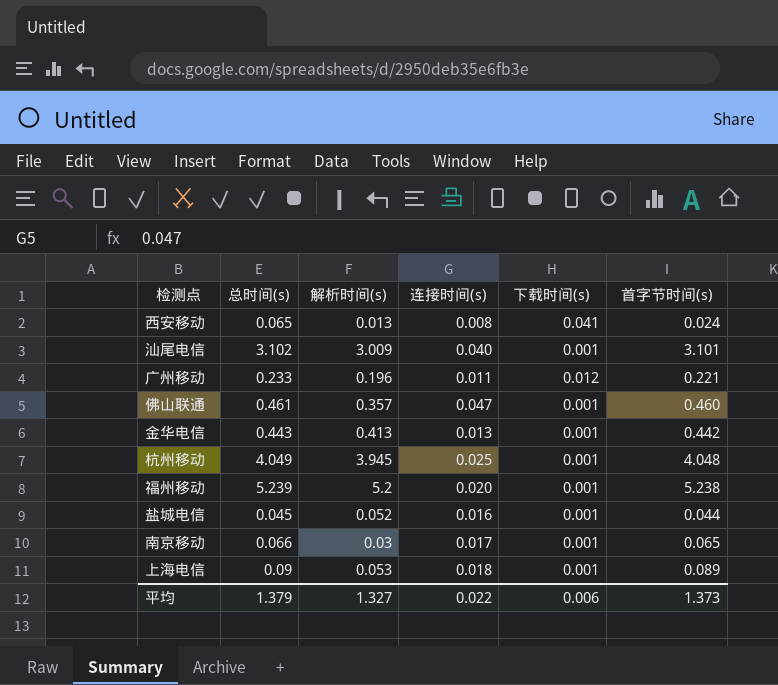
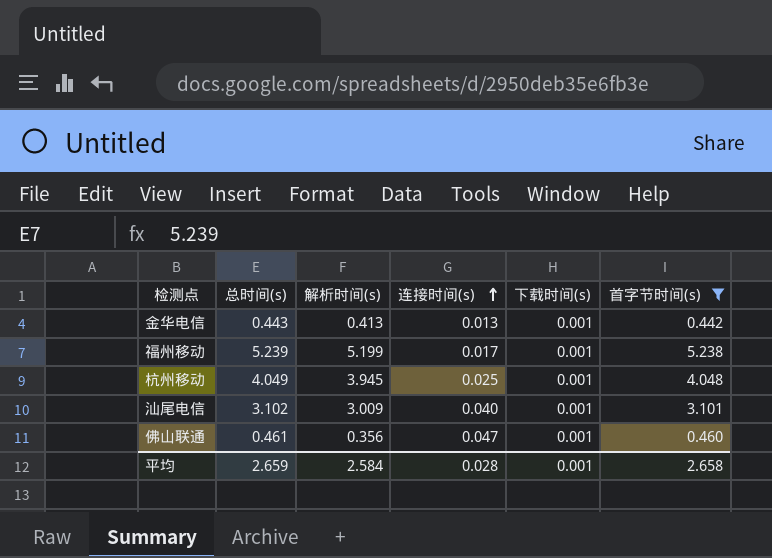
filter: none -> 首字节时间(s) >= 0.442
row order: none -> 连接时间(s) ascending
福州移动 | 解析时间(s): 5.2 -> 5.199
福州移动 | 连接时间(s): 0.020 -> 0.017
佛山联通 | 解析时间(s): 0.357 -> 0.356
平均 | 总时间(s): 1.379 -> 2.659
平均 | 解析时间(s): 1.327 -> 2.584
平均 | 连接时间(s): 0.022 -> 0.028
平均 | 下载时间(s): 0.006 -> 0.001
平均 | 首字节时间(s): 1.373 -> 2.658

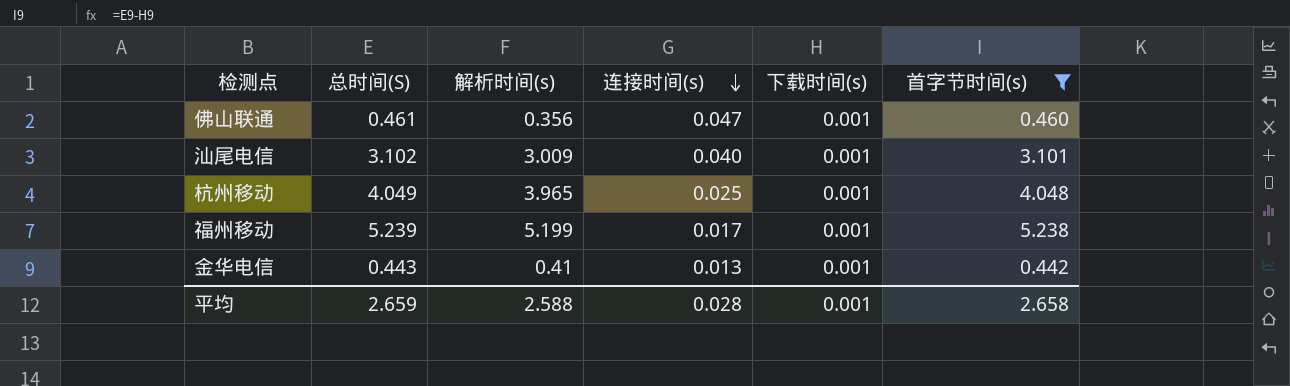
row order: 连接时间(s) ascending -> 连接时间(s) descending
column name: 总时间(s) -> 总时间(S)
杭州移动 | 解析时间(s): 3.945 -> 3.965
金华电信 | 解析时间(s): 0.413 -> 0.41
平均 | 解析时间(s): 2.584 -> 2.588

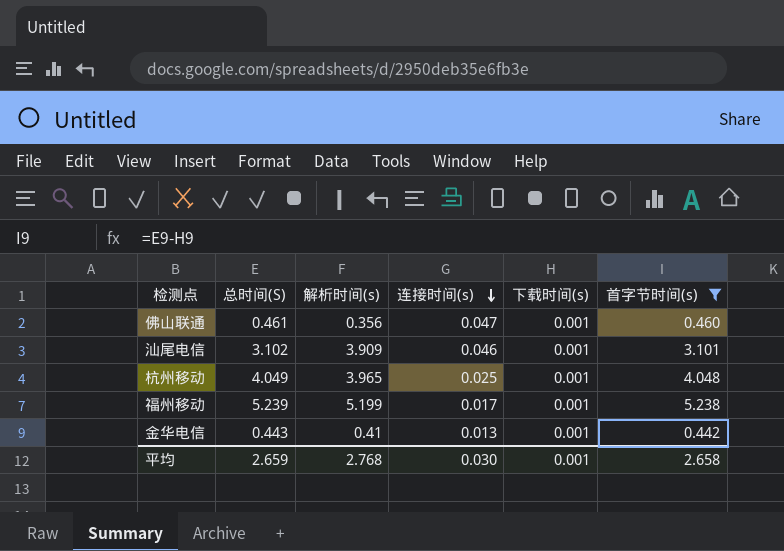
汕尾电信 | 解析时间(s): 3.009 -> 3.909
汕尾电信 | 连接时间(s): 0.040 -> 0.046
平均 | 解析时间(s): 2.588 -> 2.768
平均 | 连接时间(s): 0.028 -> 0.030

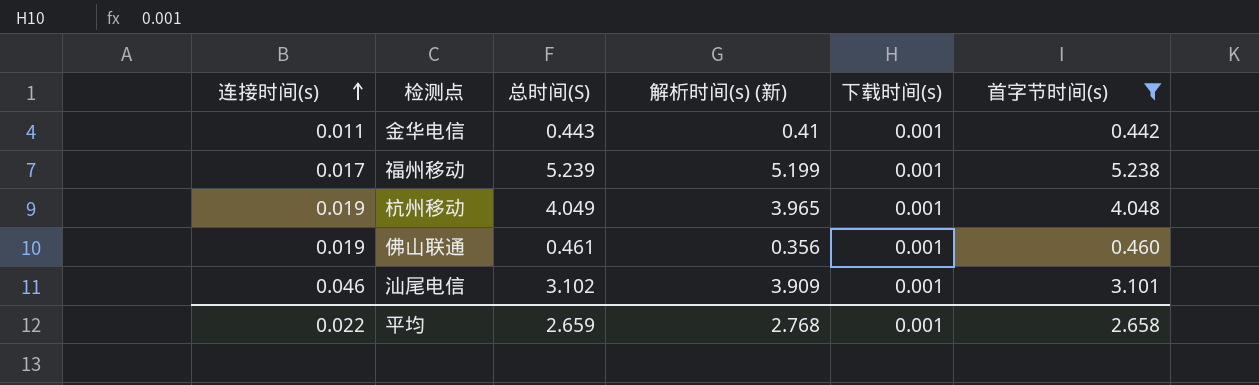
row order: 连接时间(s) descending -> 连接时间(s) ascending
column 连接时间(s) | position: 4 -> 1
column name: 解析时间(s) -> 解析时间(s) (新)
金华电信 | 连接时间(s): 0.013 -> 0.011
杭州移动 | 连接时间(s): 0.025 -> 0.019
佛山联通 | 连接时间(s): 0.047 -> 0.019
平均 | 连接时间(s): 0.030 -> 0.022

